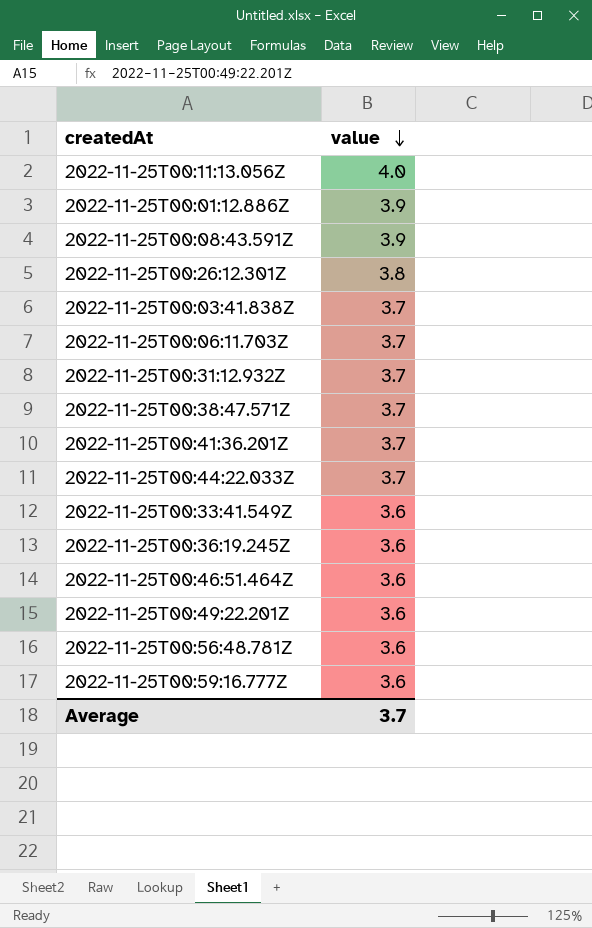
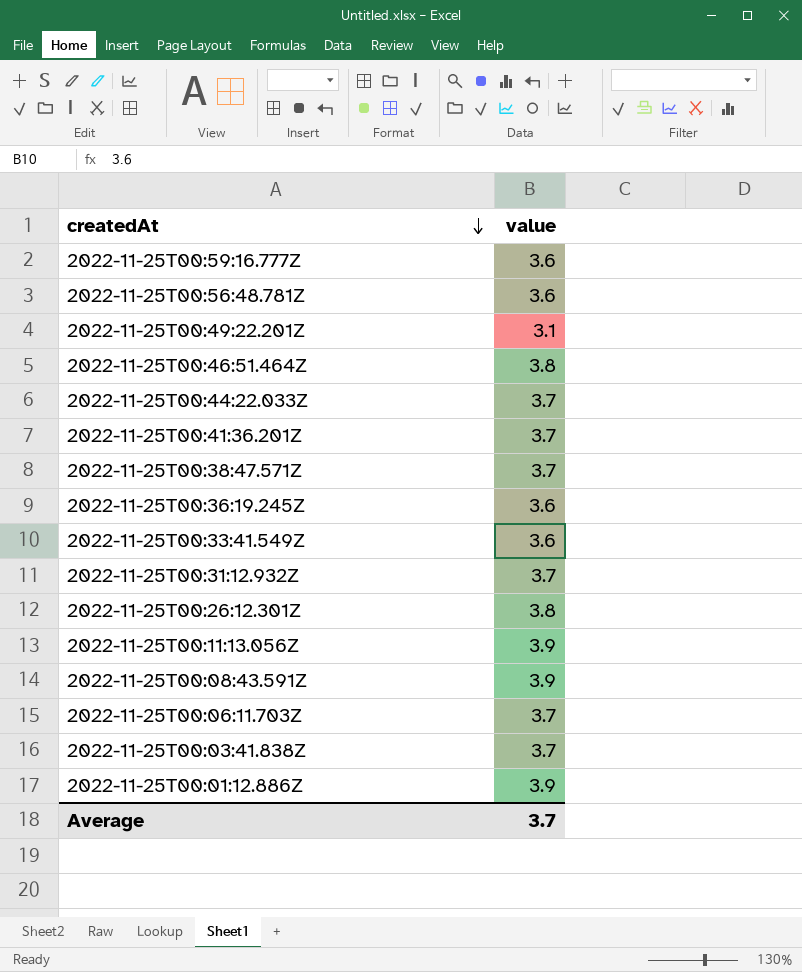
row order: value descending -> createdAt descending
2022-11-25T00:49:22.201Z | value: 3.6 -> 3.1
2022-11-25T00:46:51.464Z | value: 3.6 -> 3.8
2022-11-25T00:11:13.056Z | value: 4.0 -> 3.9

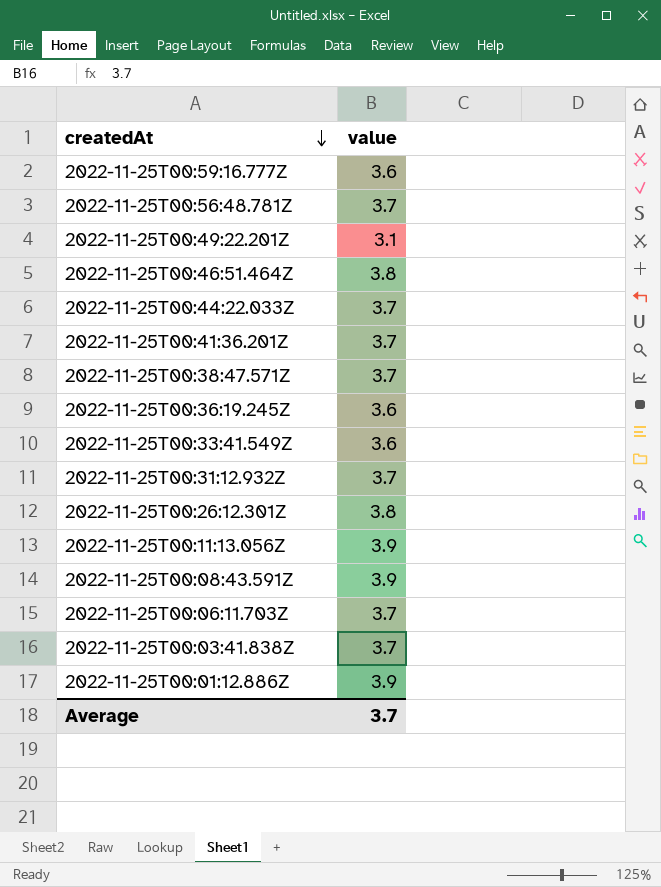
2022-11-25T00:56:48.781Z | value: 3.6 -> 3.7

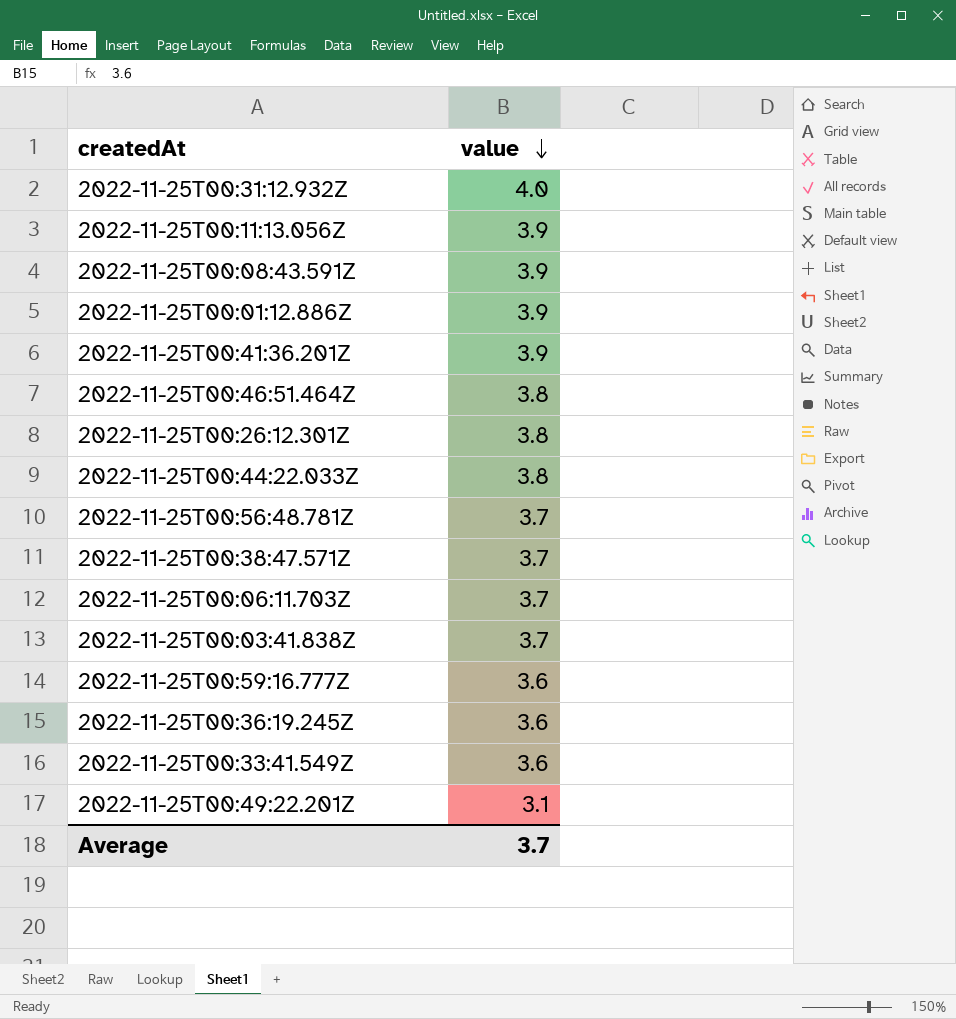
row order: createdAt descending -> value descending
2022-11-25T00:31:12.932Z | value: 3.7 -> 4.0
2022-11-25T00:41:36.201Z | value: 3.7 -> 3.9
2022-11-25T00:44:22.033Z | value: 3.7 -> 3.8

